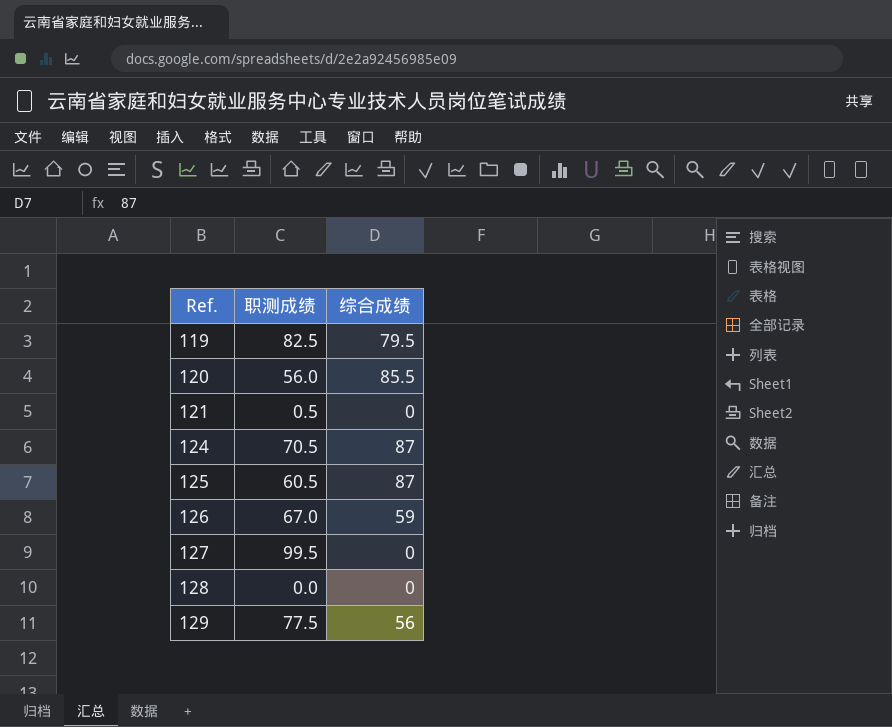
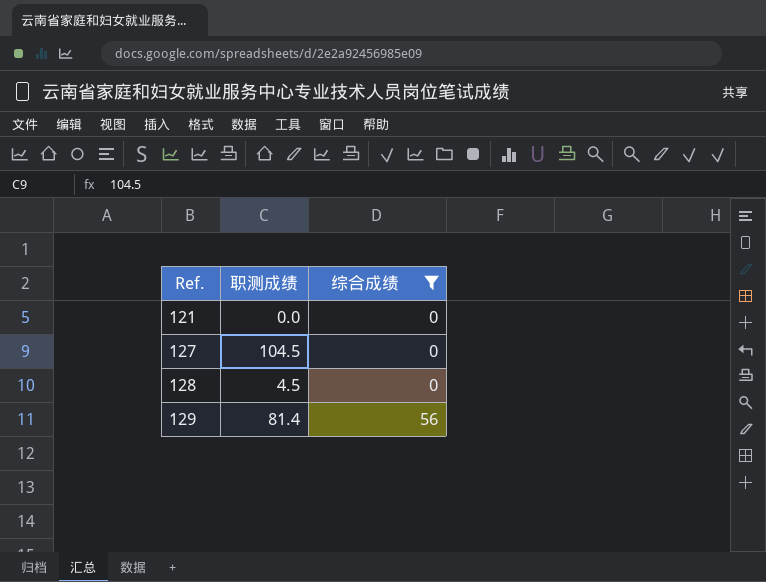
filter: none -> 综合成绩 <= 56
121 | 职测成绩: 0.5 -> 0.0
127 | 职测成绩: 99.5 -> 104.5
128 | 职测成绩: 0.0 -> 4.5
129 | 职测成绩: 77.5 -> 81.4

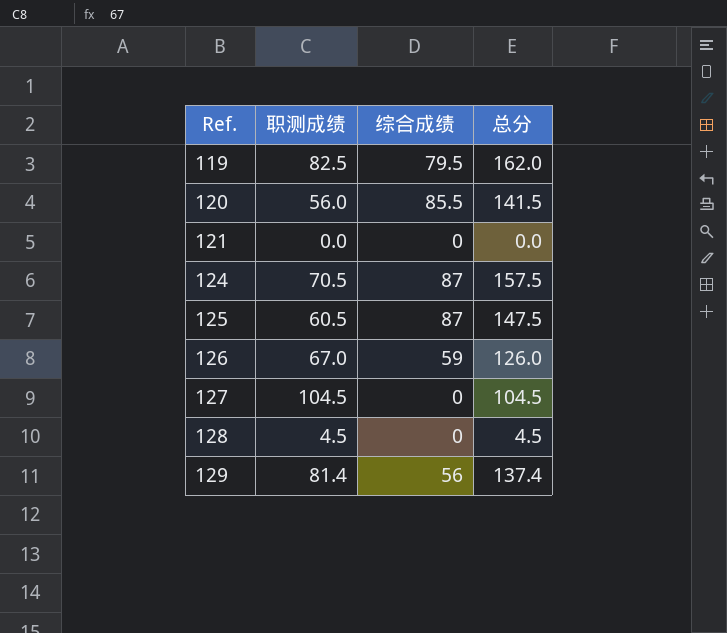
filter: 综合成绩 <= 56 -> none
column 总分 | formula: none -> [职测成绩] + [综合成绩]

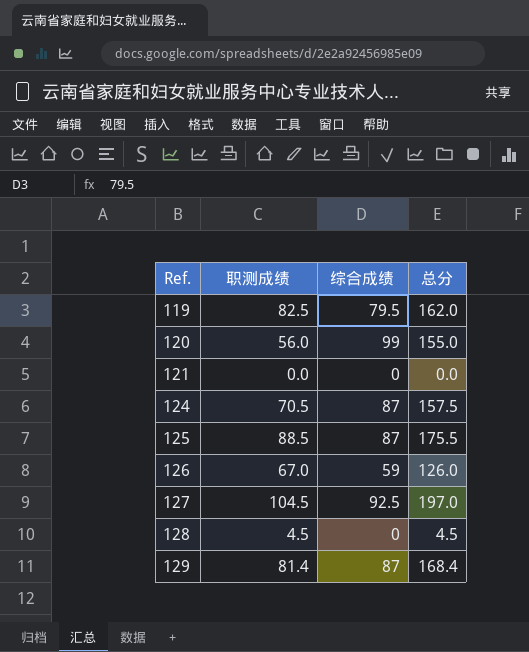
120 | 综合成绩: 85.5 -> 99
120 | 总分: 141.5 -> 155.0
125 | 职测成绩: 60.5 -> 88.5
125 | 总分: 147.5 -> 175.5
127 | 综合成绩: 0 -> 92.5
127 | 总分: 104.5 -> 197.0
129 | 综合成绩: 56 -> 87
129 | 总分: 137.4 -> 168.4

